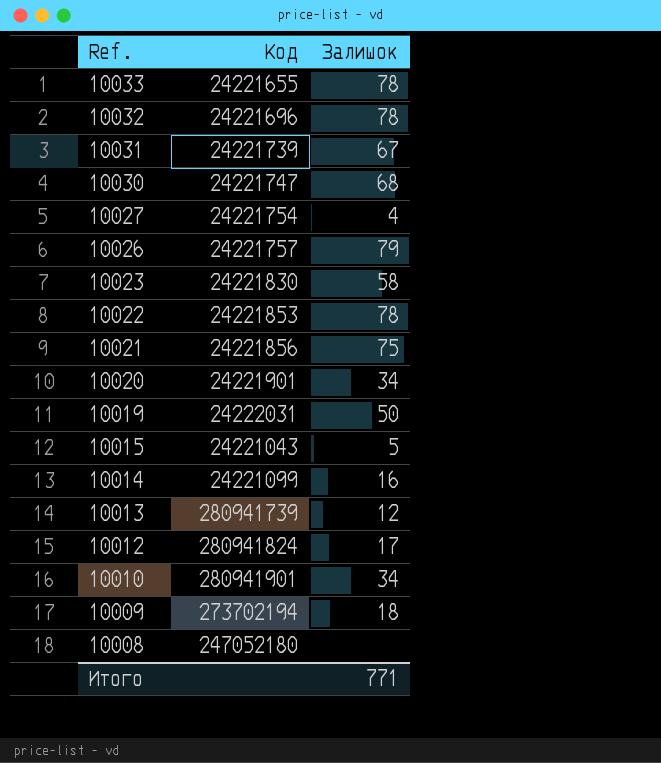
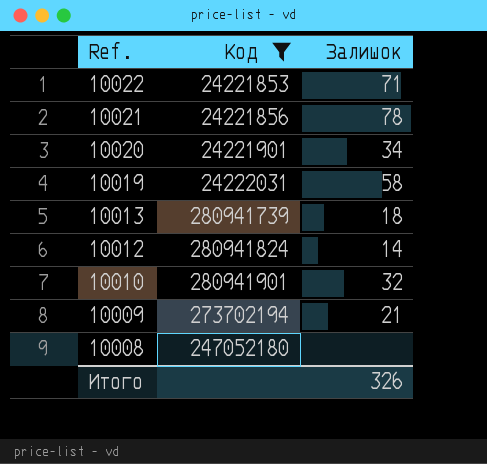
filter: none -> Код >= 24221853
10022 | Залишок: 78 -> 71
10021 | Залишок: 75 -> 78
10019 | Залишок: 50 -> 58
10013 | Залишок: 12 -> 18
10012 | Залишок: 17 -> 14
10010 | Залишок: 34 -> 32
10009 | Залишок: 18 -> 21
Итого | Залишок: 771 -> 326

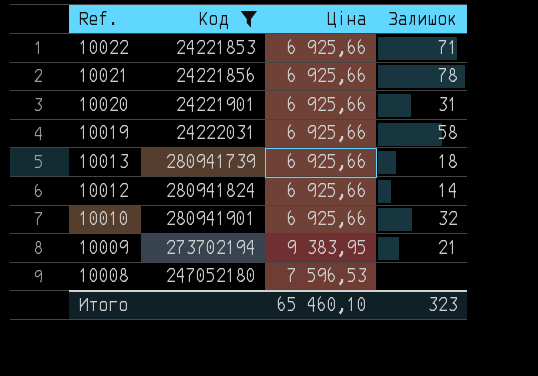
column Ціна | position: none -> 3
10020 | Залишок: 34 -> 31
Итого | Залишок: 326 -> 323

